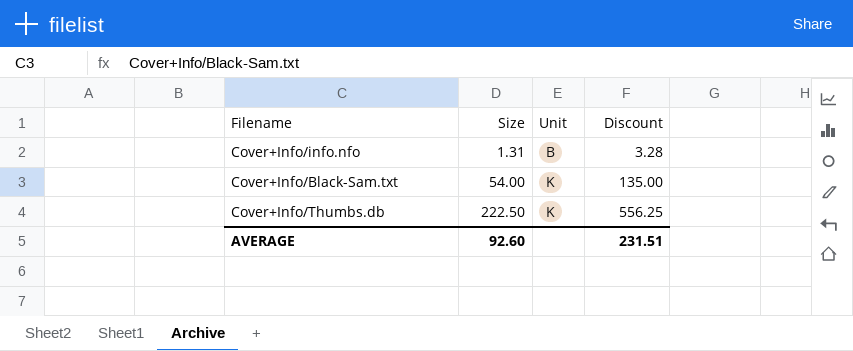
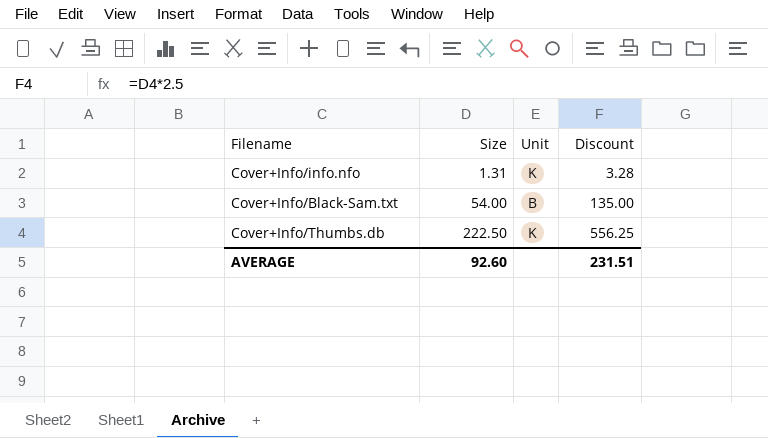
Cover+Info/info.nfo | Unit: B -> K
Cover+Info/Black-Sam.txt | Unit: K -> B

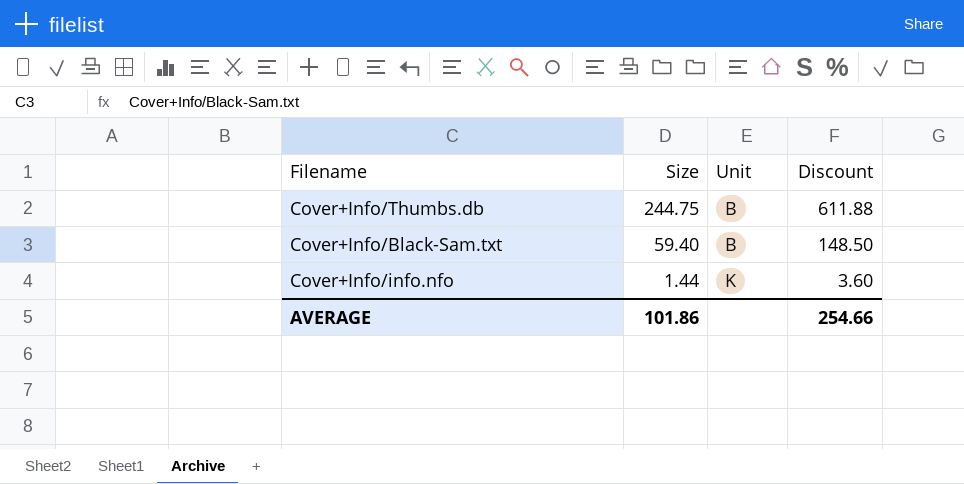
row order: Size ascending -> Size descending
Cover+Info/Thumbs.db | Size: 222.50 -> 244.75
Cover+Info/Thumbs.db | Unit: K -> B
Cover+Info/Thumbs.db | Discount: 556.25 -> 611.88
Cover+Info/Black-Sam.txt | Size: 54.00 -> 59.40
Cover+Info/Black-Sam.txt | Discount: 135.00 -> 148.50
Cover+Info/info.nfo | Size: 1.31 -> 1.44
Cover+Info/info.nfo | Discount: 3.28 -> 3.60
AVERAGE | Size: 92.60 -> 101.86
AVERAGE | Discount: 231.51 -> 254.66

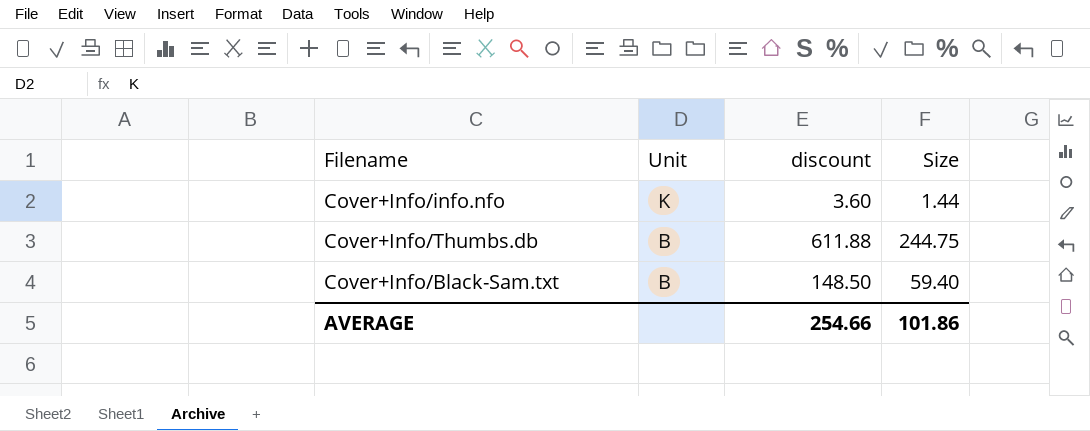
row order: Size descending -> Unit descending
column name: Discount -> discount
column Size | position: 2 -> 4

